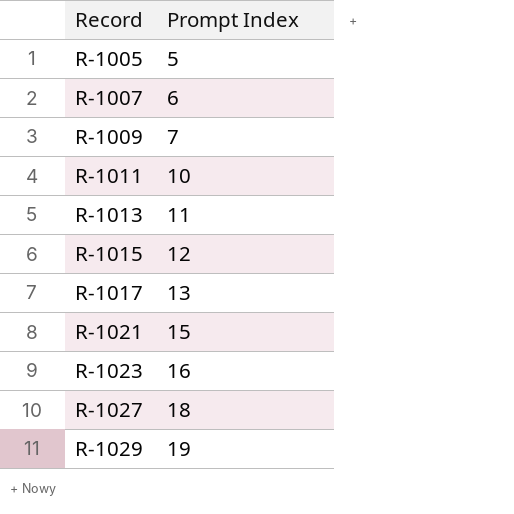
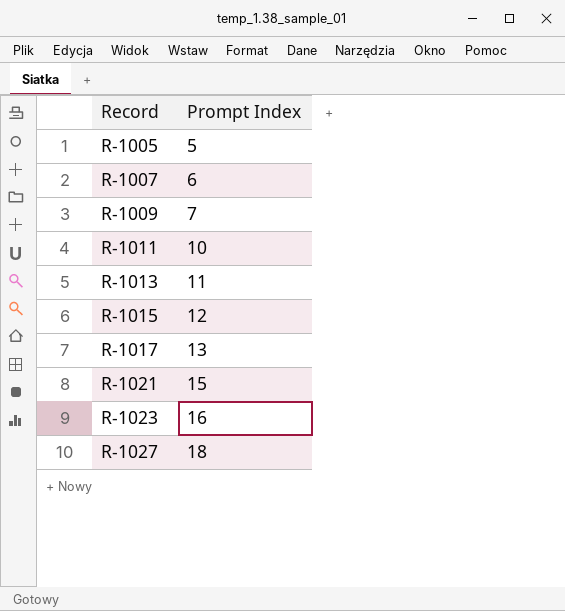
row R-1029: 19 -> none

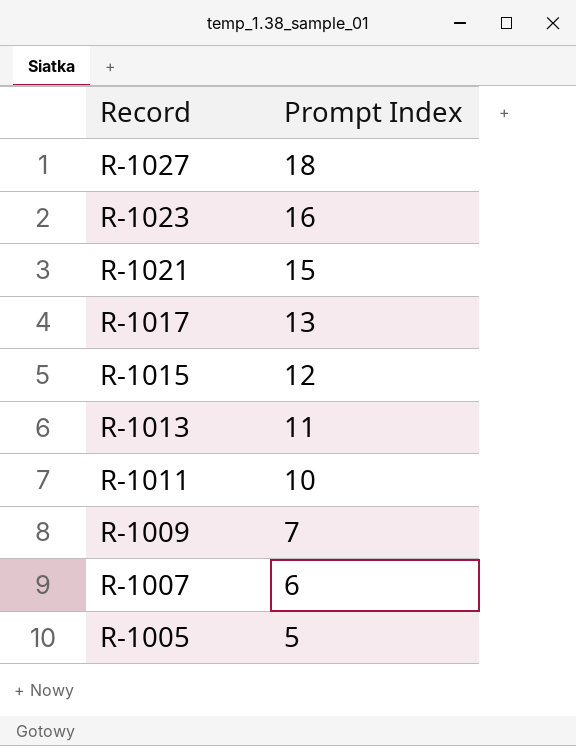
row order: Record ascending -> Record descending

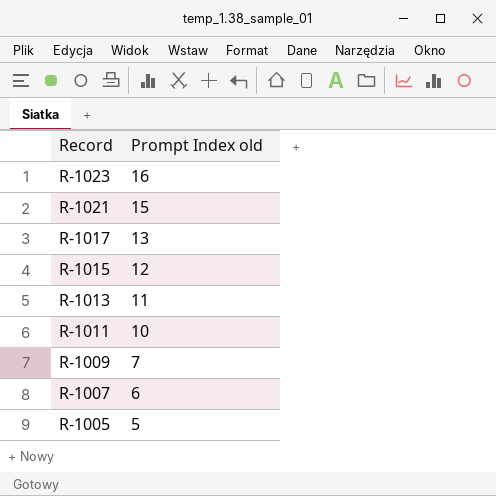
column name: Prompt Index -> Prompt Index old
row R-1027: 18 -> none

